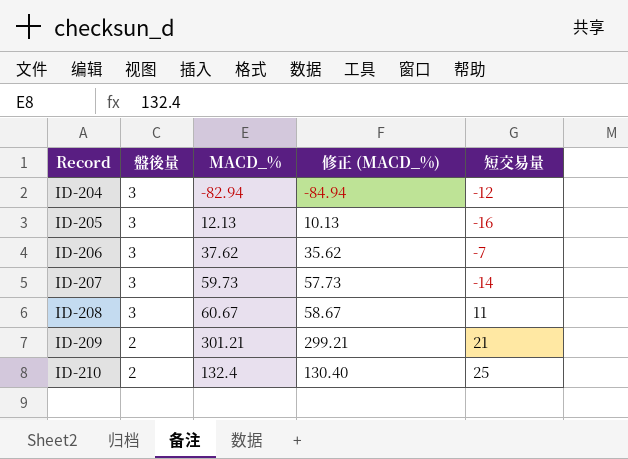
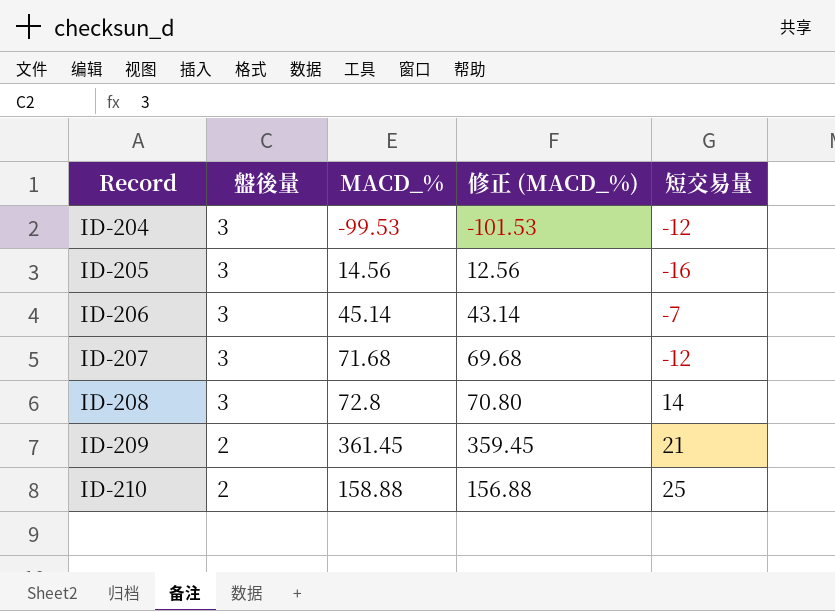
ID-204 | MACD_%: -82.94 -> -99.53
ID-204 | 修正 (MACD_%): -84.94 -> -101.53
ID-205 | MACD_%: 12.13 -> 14.56
ID-205 | 修正 (MACD_%): 10.13 -> 12.56
ID-206 | MACD_%: 37.62 -> 45.14
ID-206 | 修正 (MACD_%): 35.62 -> 43.14
ID-207 | MACD_%: 59.73 -> 71.68
ID-207 | 修正 (MACD_%): 57.73 -> 69.68
ID-207 | 短交易量: -14 -> -12
ID-208 | MACD_%: 60.67 -> 72.8
ID-208 | 修正 (MACD_%): 58.67 -> 70.80
ID-208 | 短交易量: 11 -> 14
ID-209 | MACD_%: 301.21 -> 361.45
ID-209 | 修正 (MACD_%): 299.21 -> 359.45
ID-210 | MACD_%: 132.4 -> 158.88
ID-210 | 修正 (MACD_%): 130.40 -> 156.88

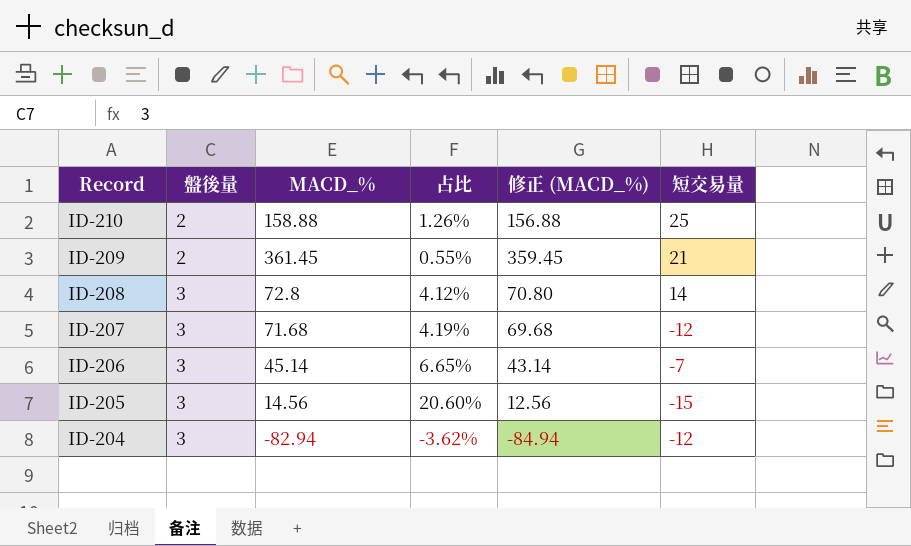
row order: Record ascending -> Record descending
column 占比 | formula: none -> [盤後量] / [MACD_%]
ID-205 | 短交易量: -16 -> -15
ID-204 | MACD_%: -99.53 -> -82.94
ID-204 | 修正 (MACD_%): -101.53 -> -84.94

